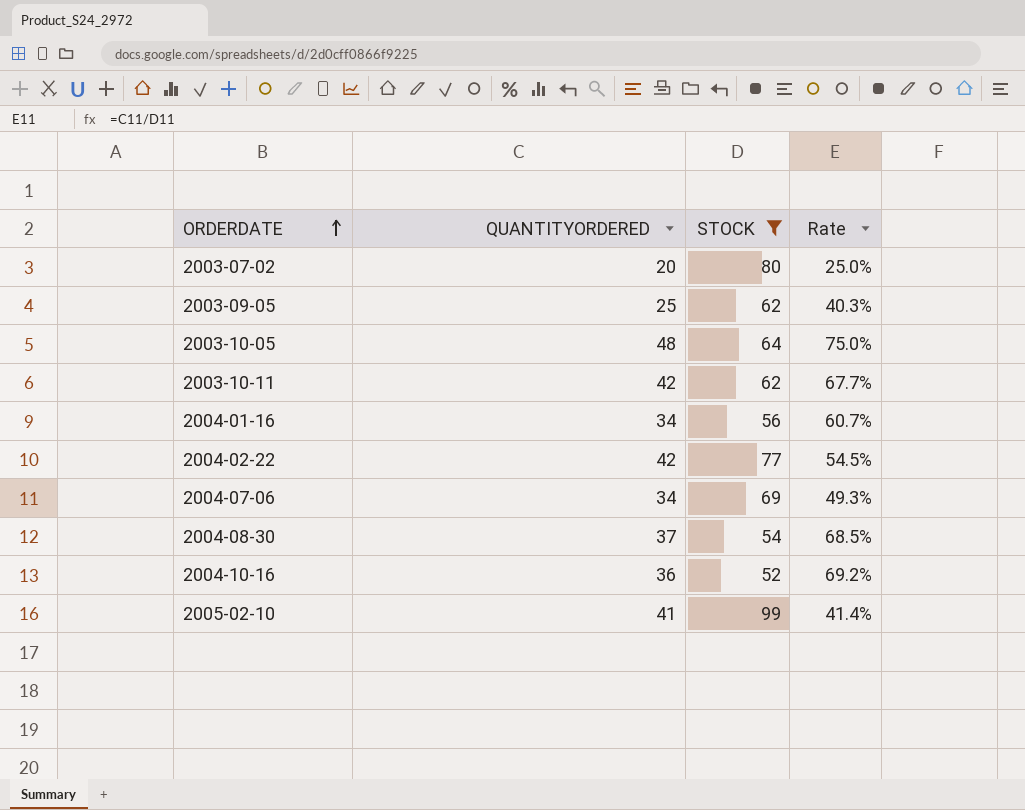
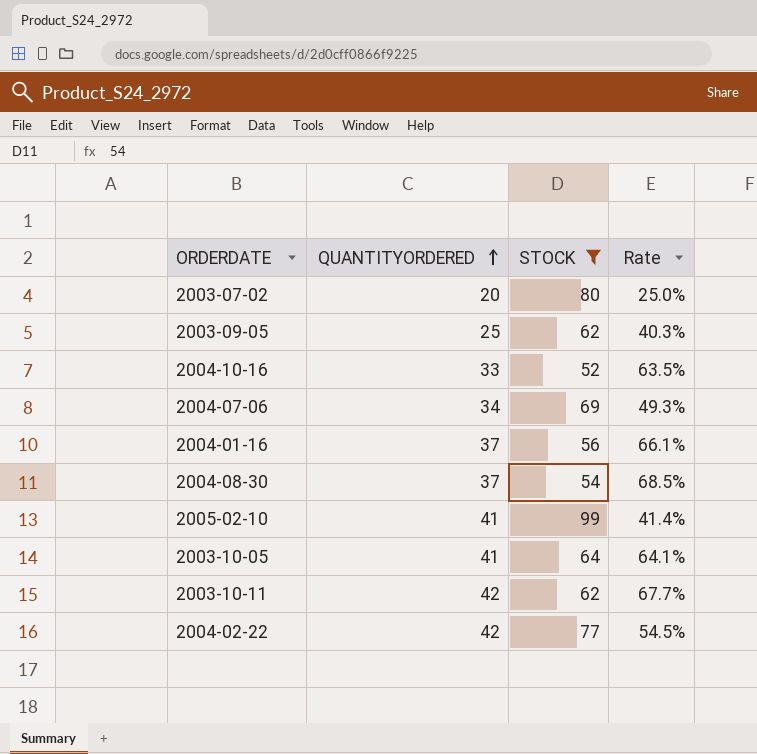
row order: ORDERDATE ascending -> QUANTITYORDERED ascending
2004-10-16 | QUANTITYORDERED: 36 -> 33
2004-10-16 | Rate: 69.2% -> 63.5%
2004-01-16 | QUANTITYORDERED: 34 -> 37
2004-01-16 | Rate: 60.7% -> 66.1%
2003-10-05 | QUANTITYORDERED: 48 -> 41
2003-10-05 | Rate: 75.0% -> 64.1%

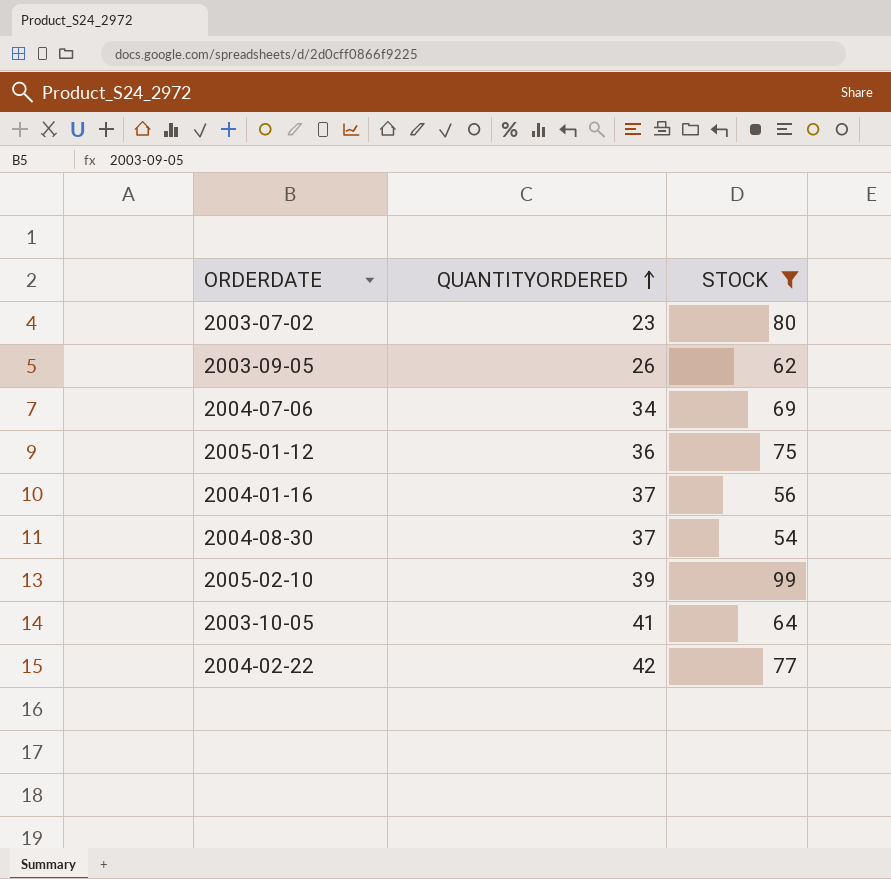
column Rate | formula: [QUANTITYORDERED] / [STOCK] -> none
row 2004-10-16: 33 | 52 | 63.5% -> none
row 2003-10-11: 42 | 62 | 67.7% -> none
2003-07-02 | QUANTITYORDERED: 20 -> 23
2003-09-05 | QUANTITYORDERED: 25 -> 26
row 2005-01-12: none -> 36 | 75
2005-02-10 | QUANTITYORDERED: 41 -> 39

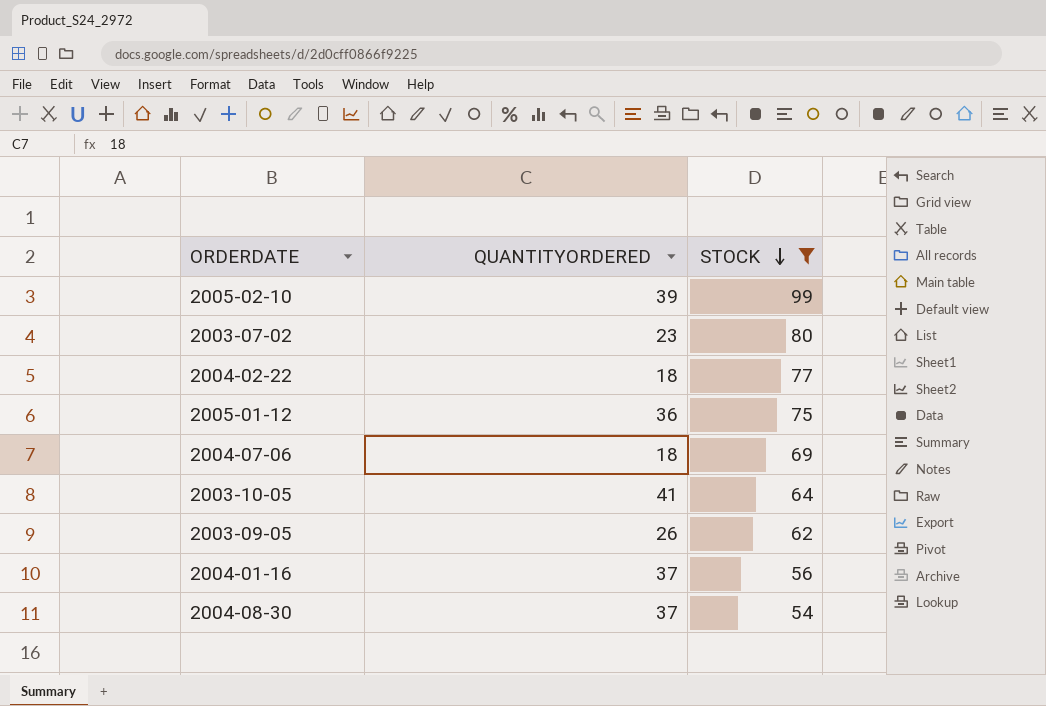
row order: QUANTITYORDERED ascending -> STOCK descending
2004-02-22 | QUANTITYORDERED: 42 -> 18
2004-07-06 | QUANTITYORDERED: 34 -> 18

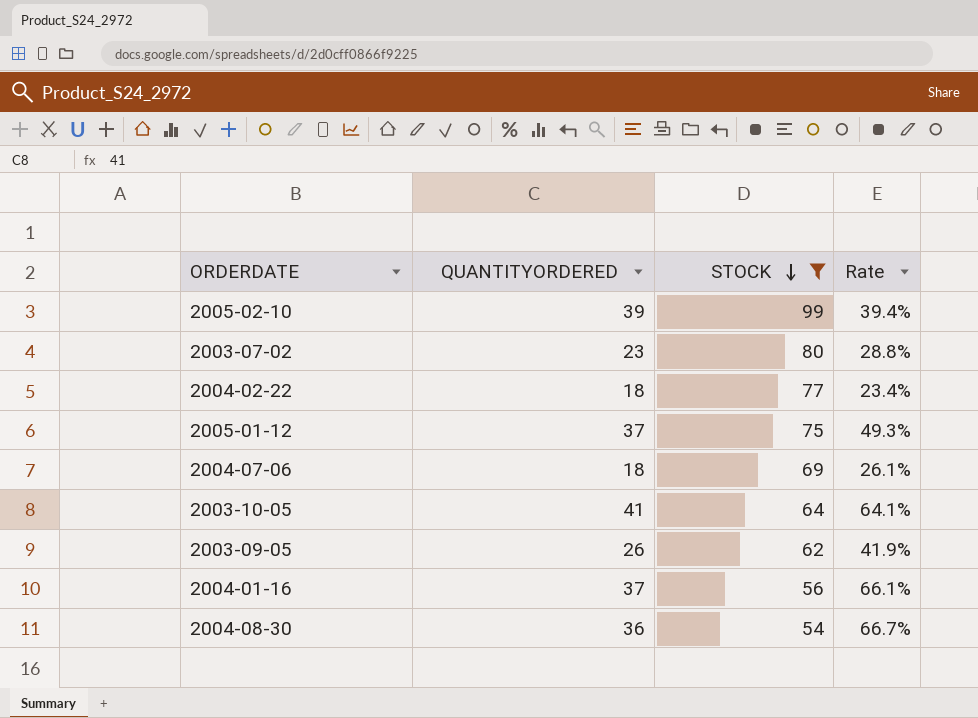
column Rate | formula: none -> [QUANTITYORDERED] / [STOCK]
2005-01-12 | QUANTITYORDERED: 36 -> 37
2004-08-30 | QUANTITYORDERED: 37 -> 36

